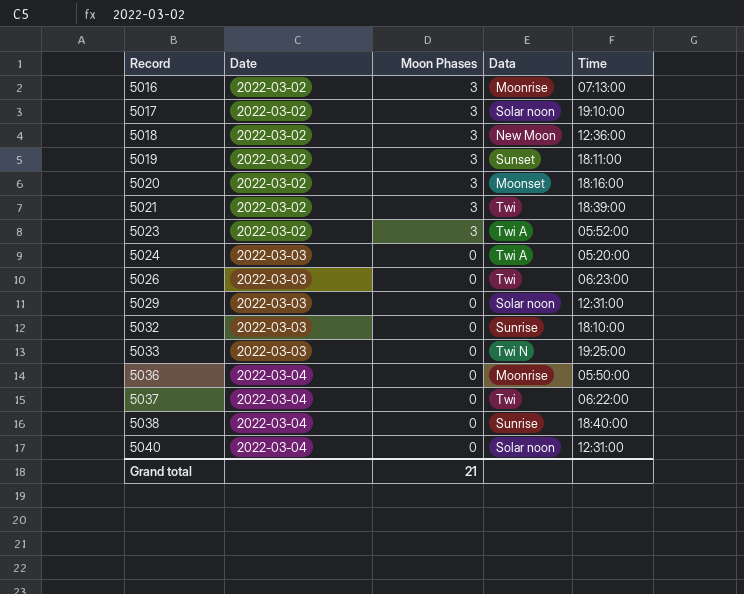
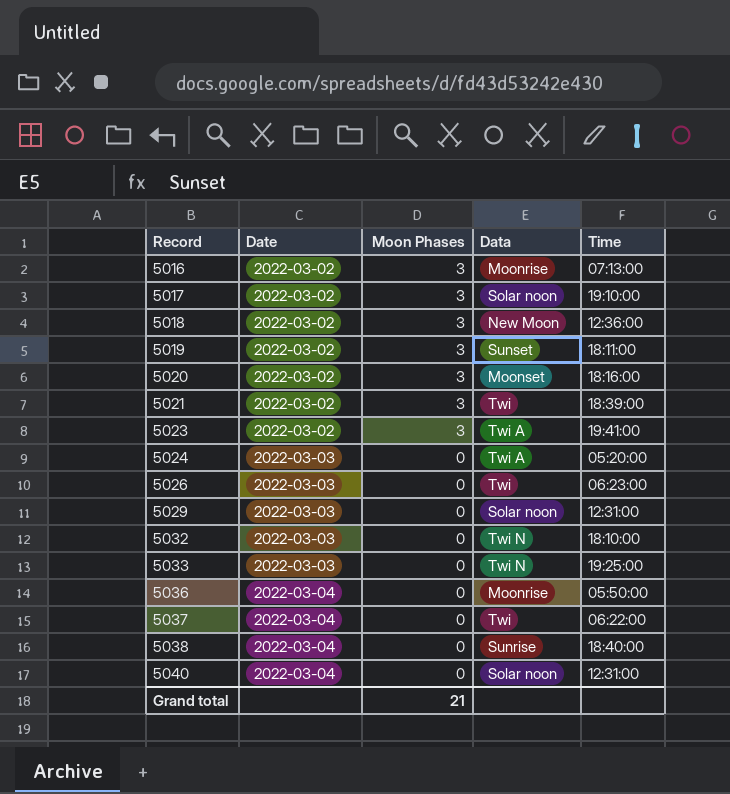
5023 | Time: 05:52:00 -> 19:41:00
5032 | Data: Sunrise -> Twi N

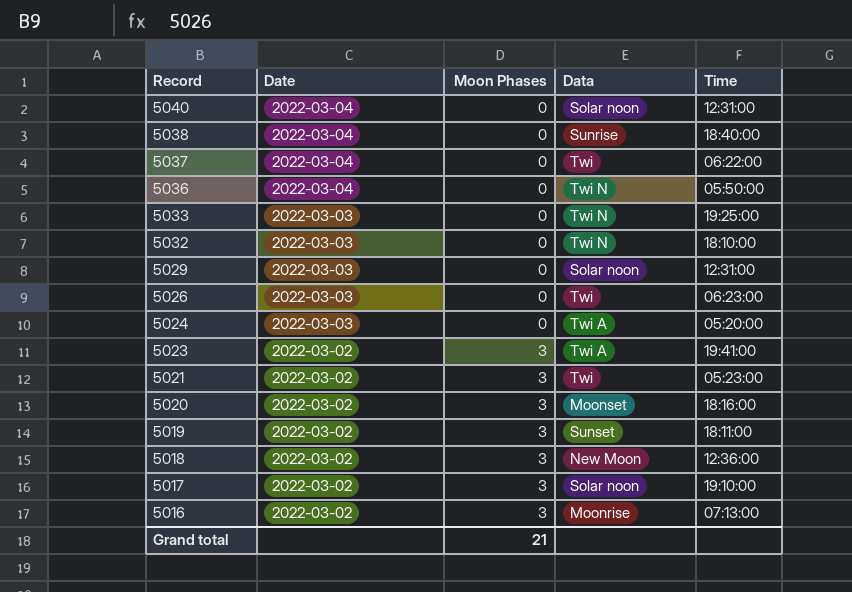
row order: Record ascending -> Record descending
5036 | Data: Moonrise -> Twi N
5021 | Time: 18:39:00 -> 05:23:00

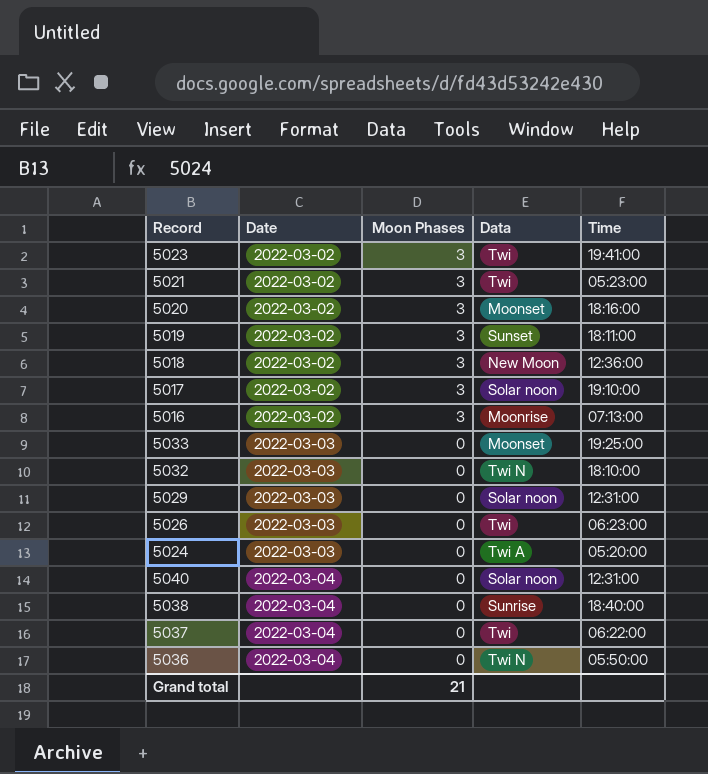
row order: Record descending -> Date ascending
5023 | Data: Twi A -> Twi
5033 | Data: Twi N -> Moonset

